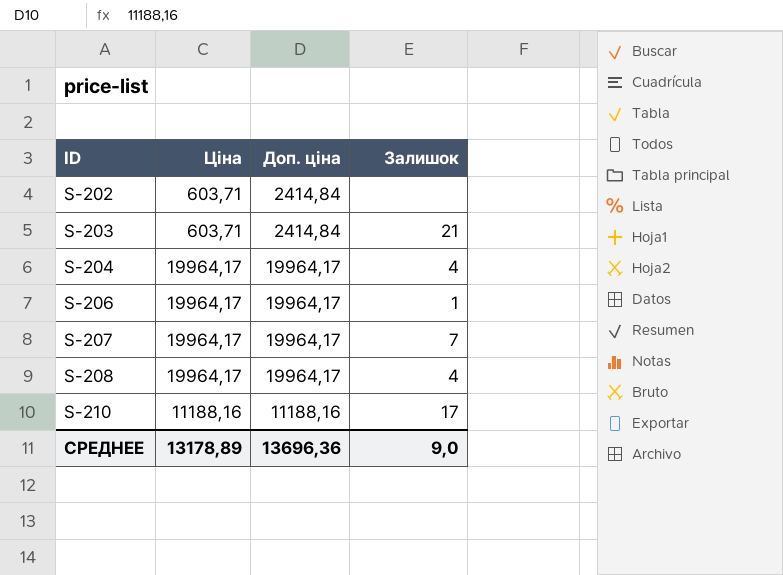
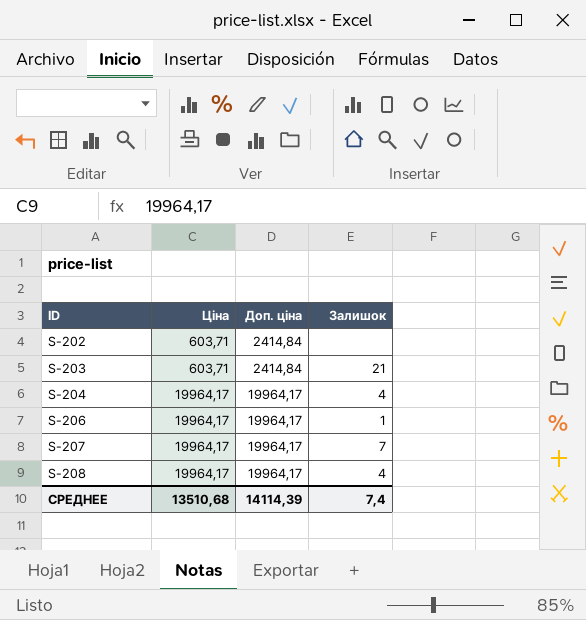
row S-210: 11188,16 | 11188,16 | 17 -> none
СРЕДНЕЕ | Ціна: 13178,89 -> 13510,68
СРЕДНЕЕ | Доп. ціна: 13696,36 -> 14114,39
СРЕДНЕЕ | Залишок: 9,0 -> 7,4

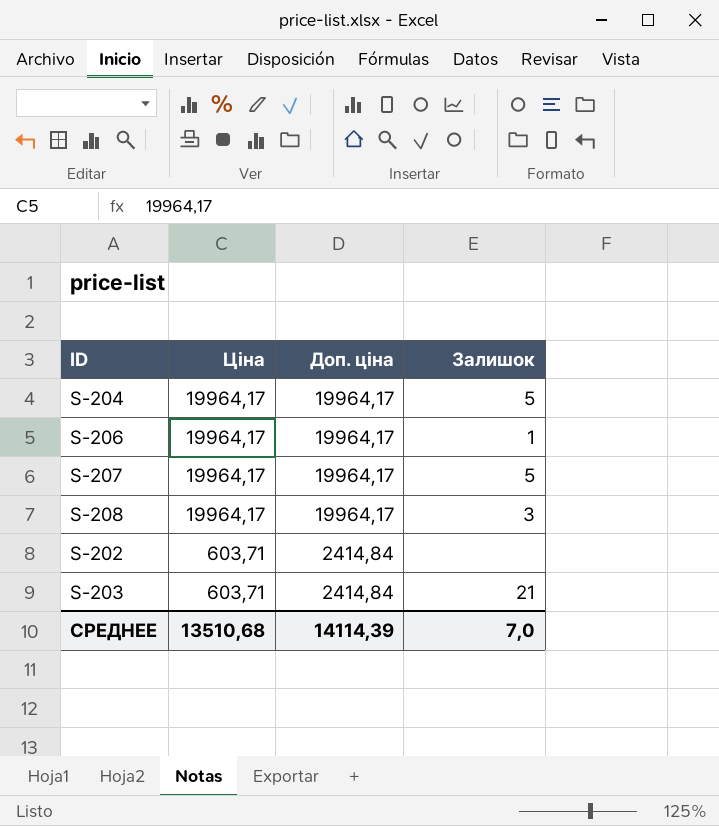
row order: ID ascending -> Ціна descending
S-204 | Залишок: 4 -> 5
S-207 | Залишок: 7 -> 5
S-208 | Залишок: 4 -> 3
СРЕДНЕЕ | Залишок: 7,4 -> 7,0

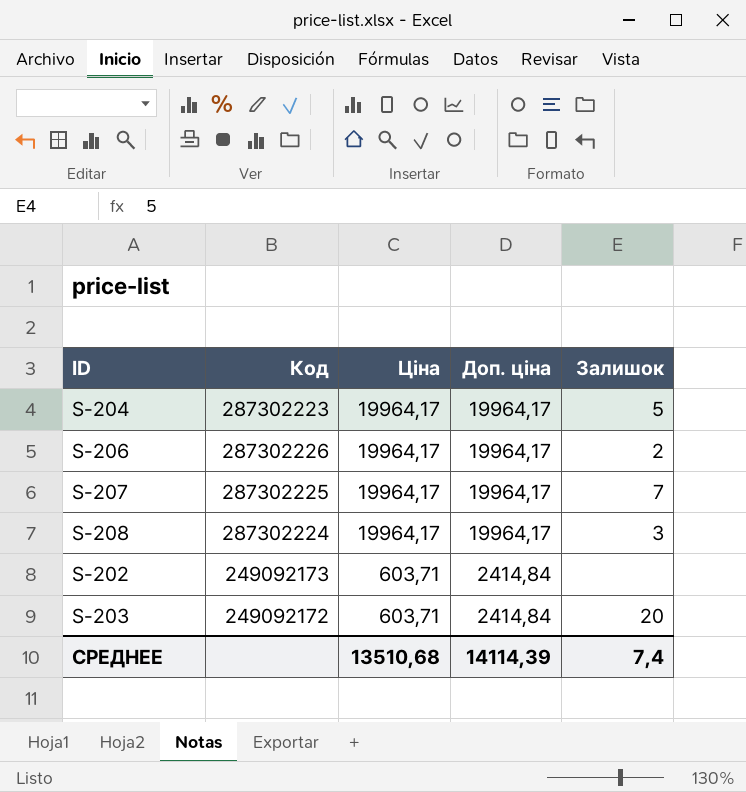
column Код | position: none -> 2
S-206 | Залишок: 1 -> 2
S-207 | Залишок: 5 -> 7
S-203 | Залишок: 21 -> 20
СРЕДНЕЕ | Залишок: 7,0 -> 7,4

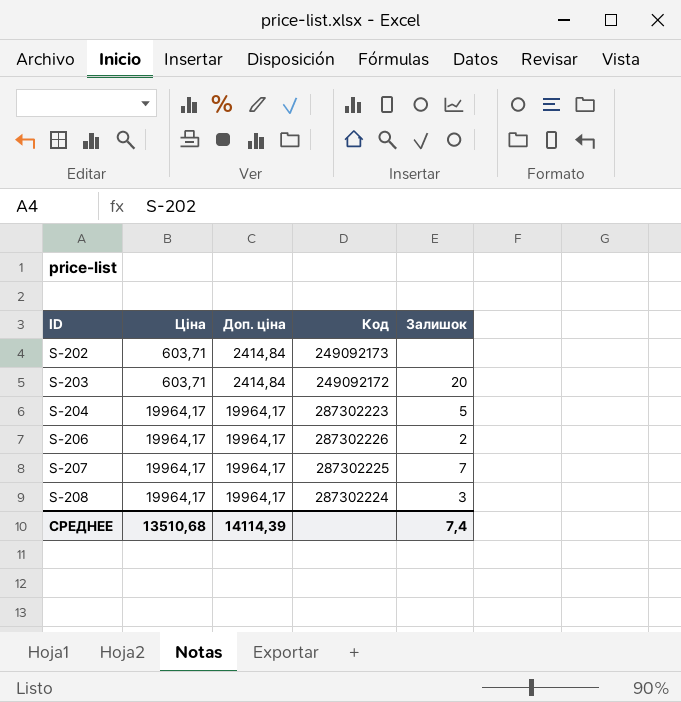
row order: Ціна descending -> ID ascending
column Код | position: 2 -> 4

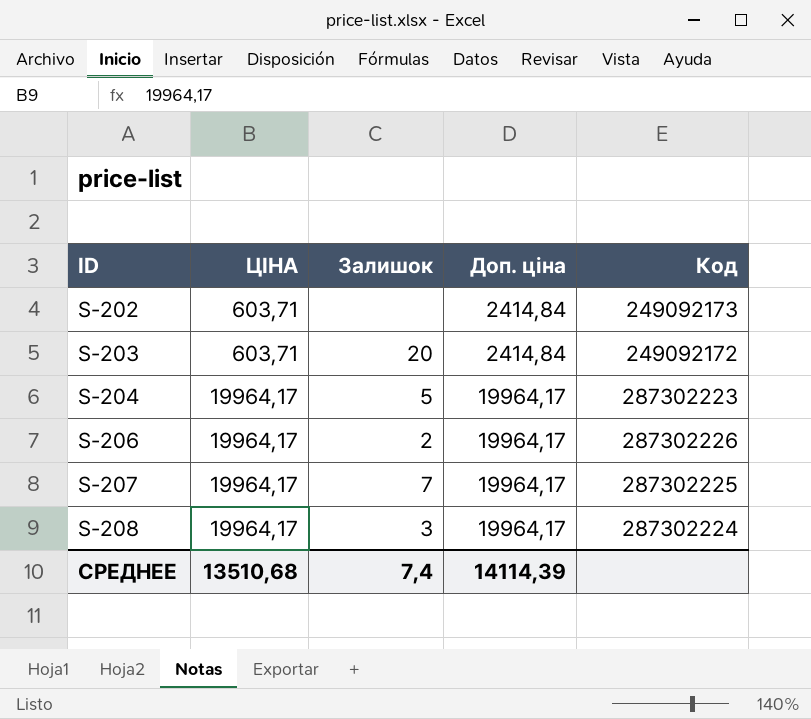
column name: Ціна -> ЦІНА
column Залишок | position: 5 -> 3

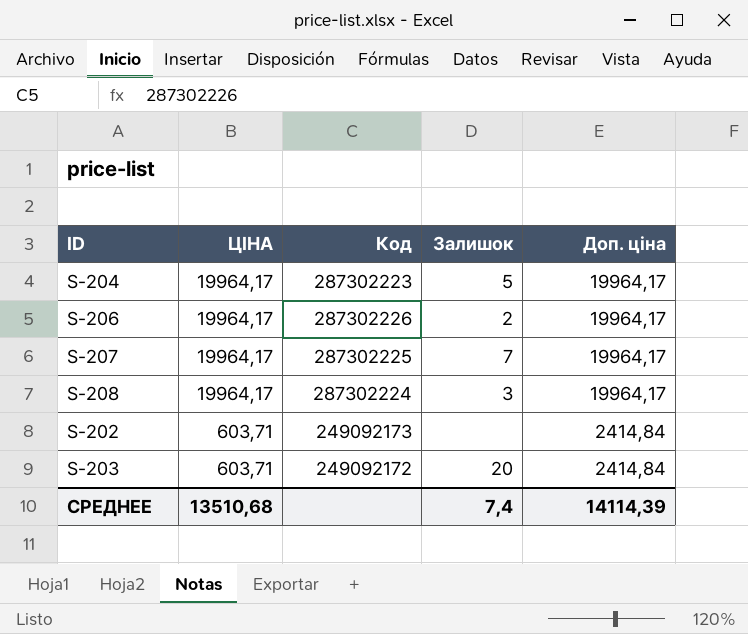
row order: ID ascending -> ЦІНА descending
column Код | position: 5 -> 3

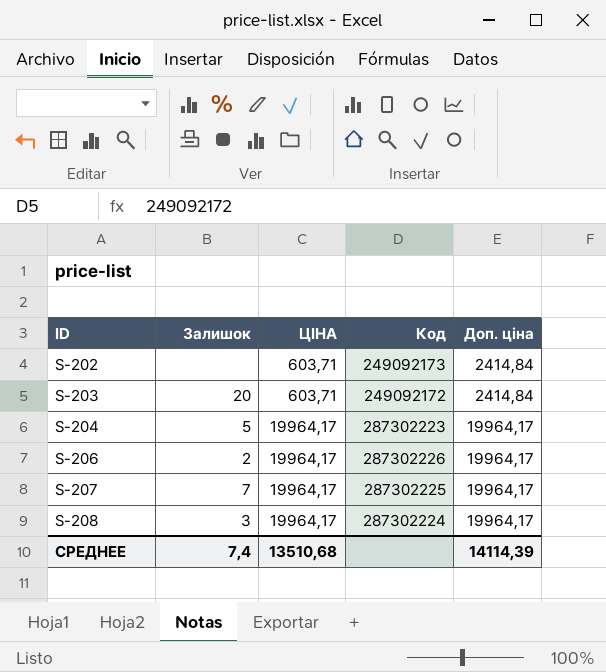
row order: ЦІНА descending -> ID ascending
column Залишок | position: 4 -> 2

